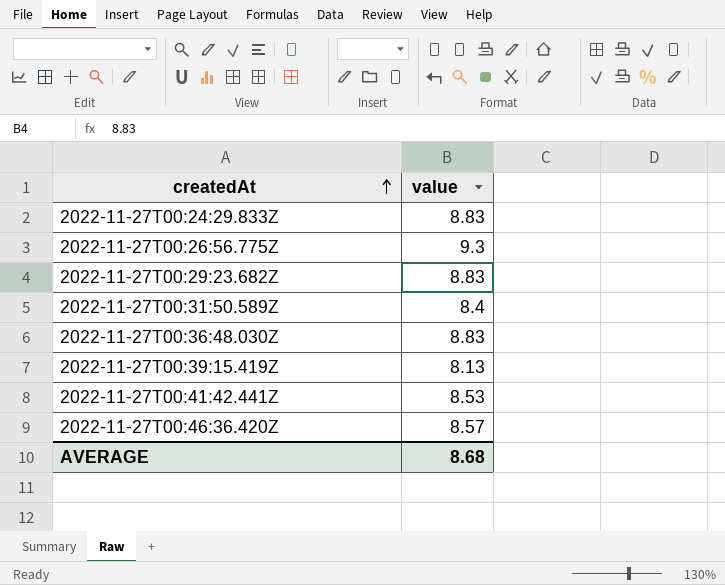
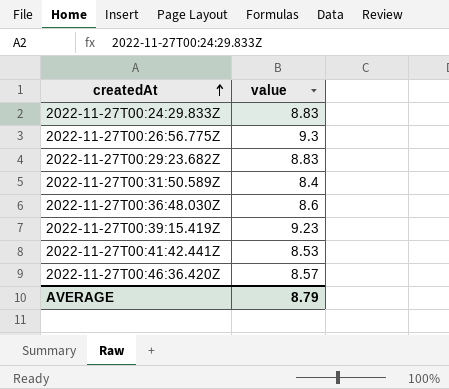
2022-11-27T00:36:48.030Z | value: 8.83 -> 8.6
2022-11-27T00:39:15.419Z | value: 8.13 -> 9.23
AVERAGE | value: 8.68 -> 8.79

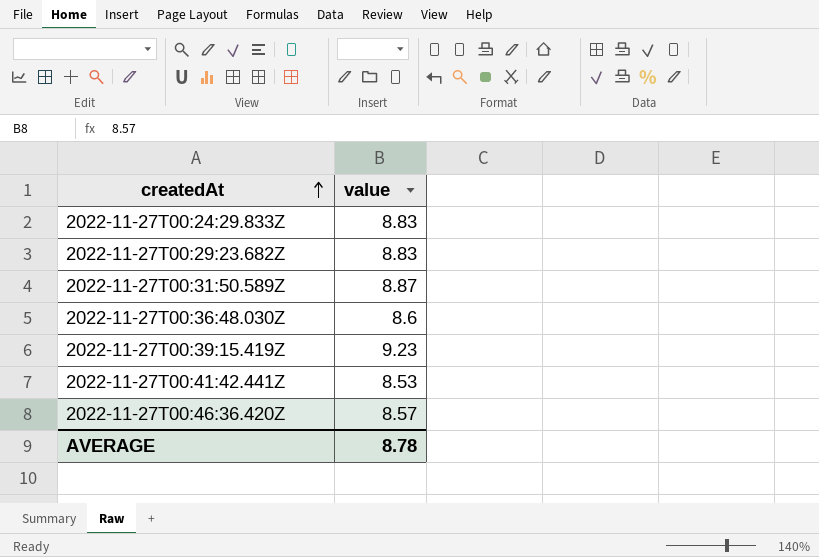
row 2022-11-27T00:26:56.775Z: 9.3 -> none
2022-11-27T00:31:50.589Z | value: 8.4 -> 8.87
AVERAGE | value: 8.79 -> 8.78

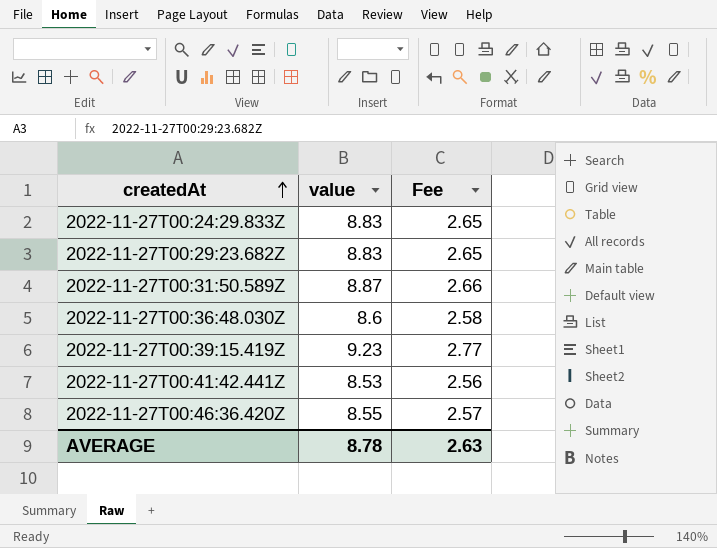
column Fee | formula: none -> [value] * 0.3
2022-11-27T00:46:36.420Z | value: 8.57 -> 8.55

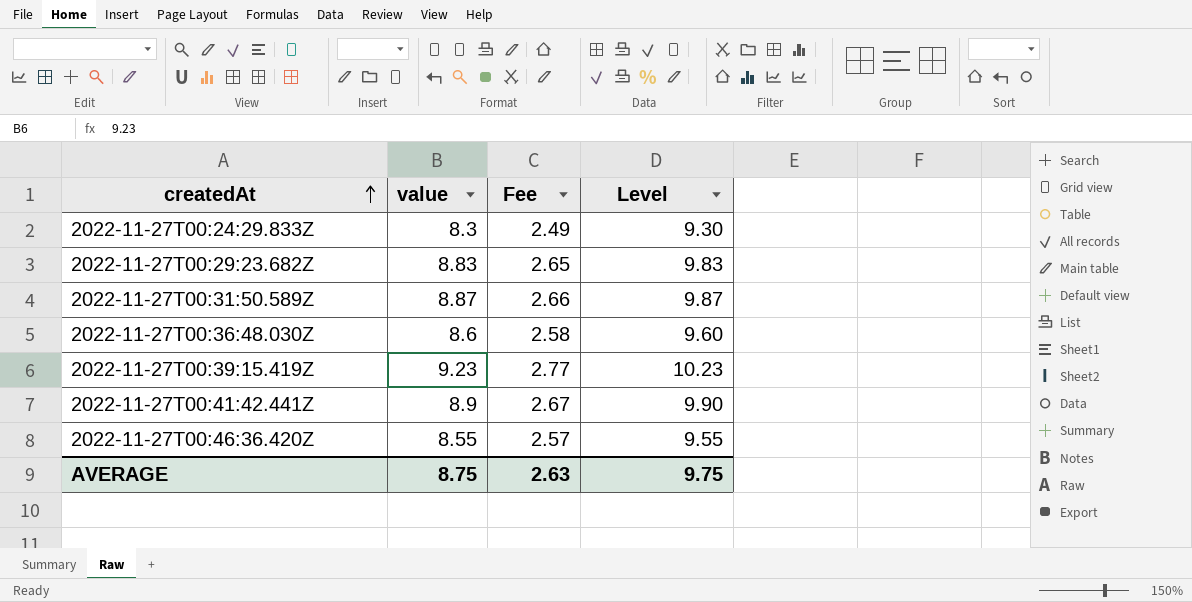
column Level | formula: none -> [value] + 1
2022-11-27T00:24:29.833Z | value: 8.83 -> 8.3
2022-11-27T00:24:29.833Z | Fee: 2.65 -> 2.49
2022-11-27T00:41:42.441Z | value: 8.53 -> 8.9
2022-11-27T00:41:42.441Z | Fee: 2.56 -> 2.67
AVERAGE | value: 8.78 -> 8.75

